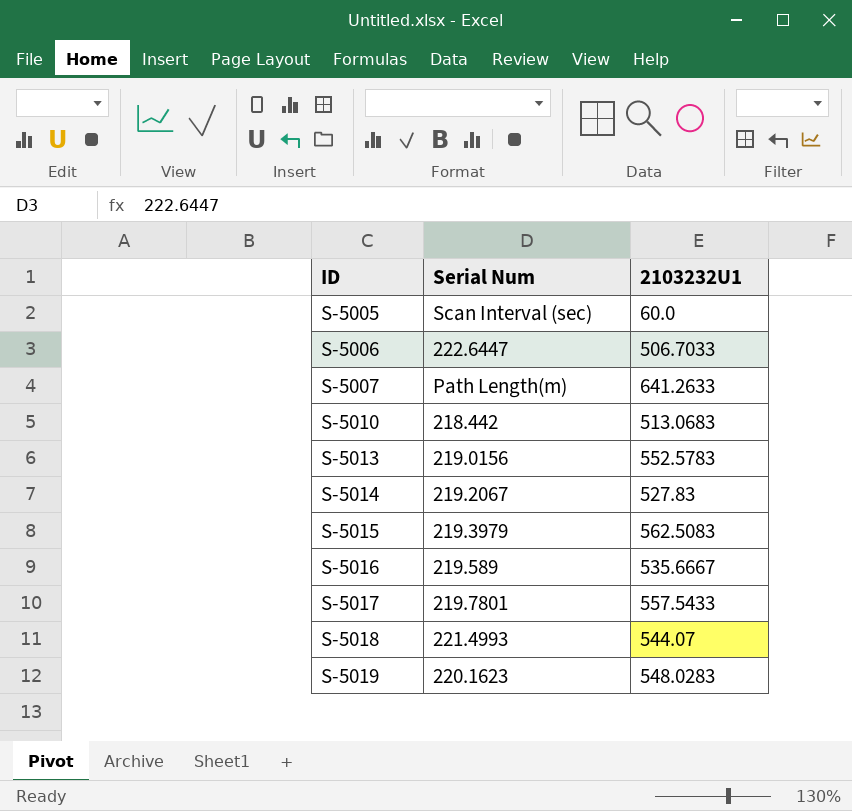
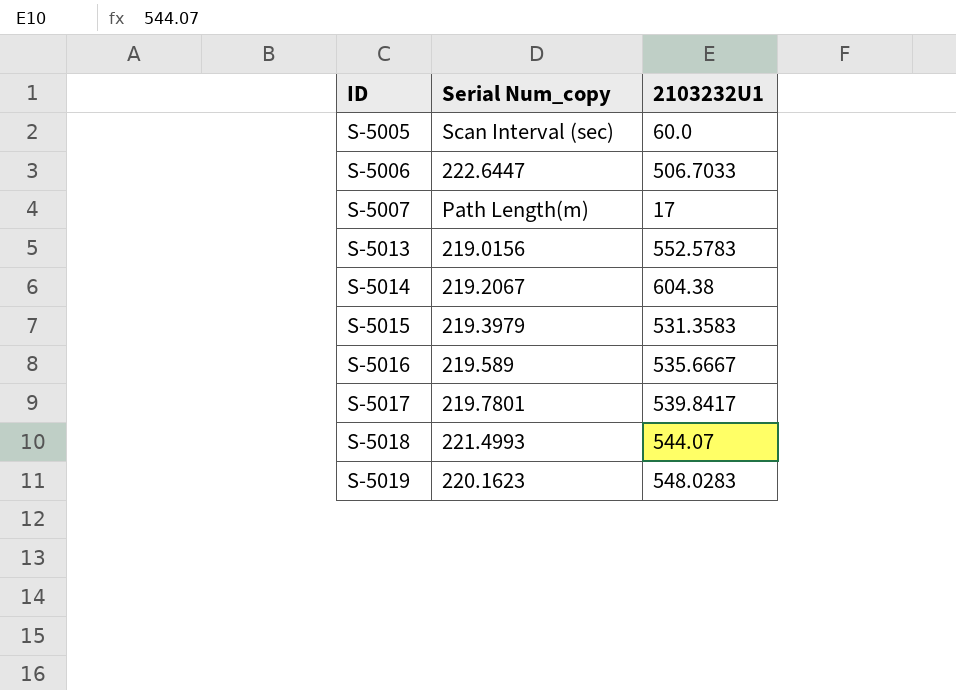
column name: Serial Num -> Serial Num_copy
row S-5010: 218.442 | 513.0683 -> none
S-5007 | 2103232U1: 641.2633 -> 17
S-5014 | 2103232U1: 527.83 -> 604.38
S-5015 | 2103232U1: 562.5083 -> 531.3583
S-5017 | 2103232U1: 557.5433 -> 539.8417

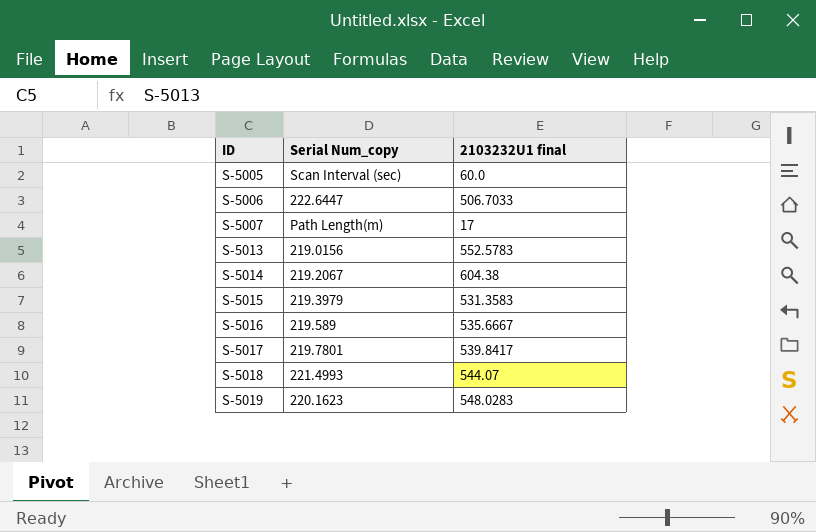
column name: 2103232U1 -> 2103232U1 final

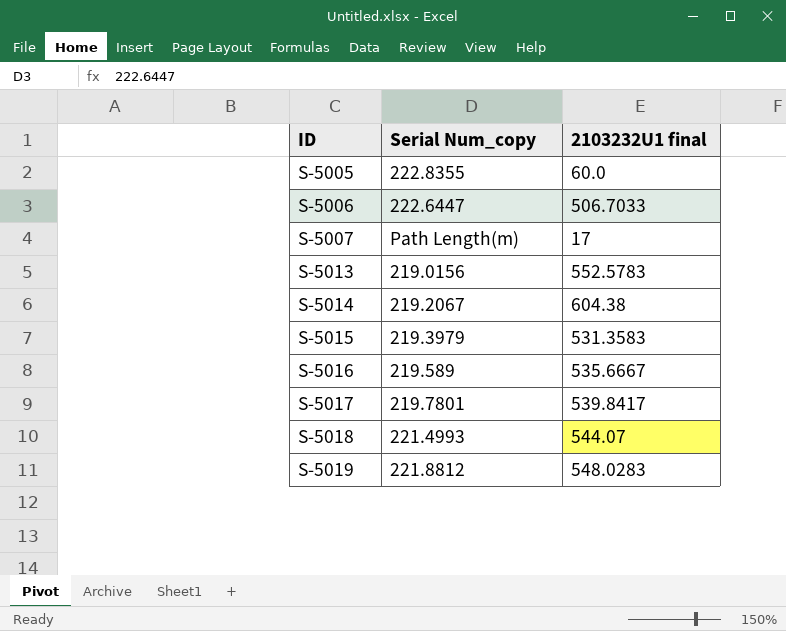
S-5005 | Serial Num_copy: Scan Interval (sec) -> 222.8355
S-5019 | Serial Num_copy: 220.1623 -> 221.8812

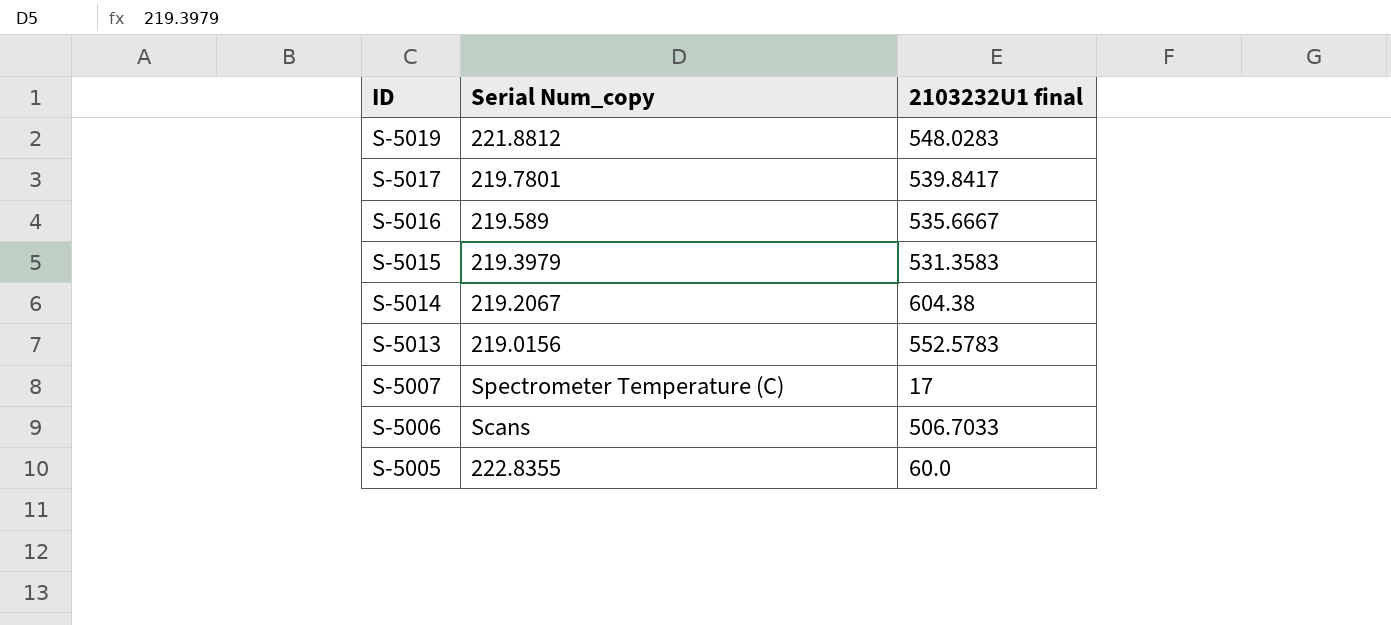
row order: ID ascending -> ID descending
row S-5018: 221.4993 | 544.07 -> none
S-5007 | Serial Num_copy: Path Length(m) -> Spectrometer Temperature (C)
S-5006 | Serial Num_copy: 222.6447 -> Scans

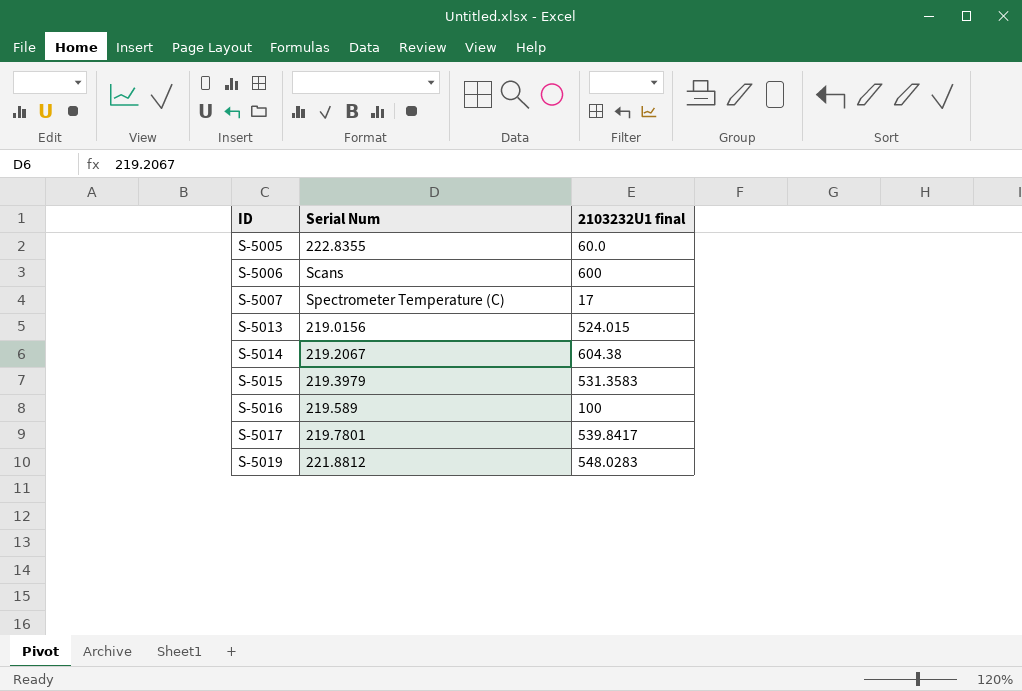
row order: ID descending -> ID ascending
column name: Serial Num_copy -> Serial Num
S-5006 | 2103232U1 final: 506.7033 -> 600
S-5013 | 2103232U1 final: 552.5783 -> 524.015
S-5016 | 2103232U1 final: 535.6667 -> 100

